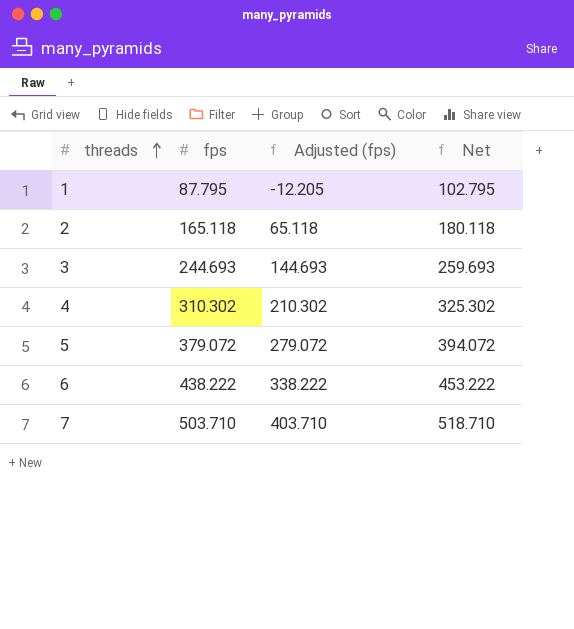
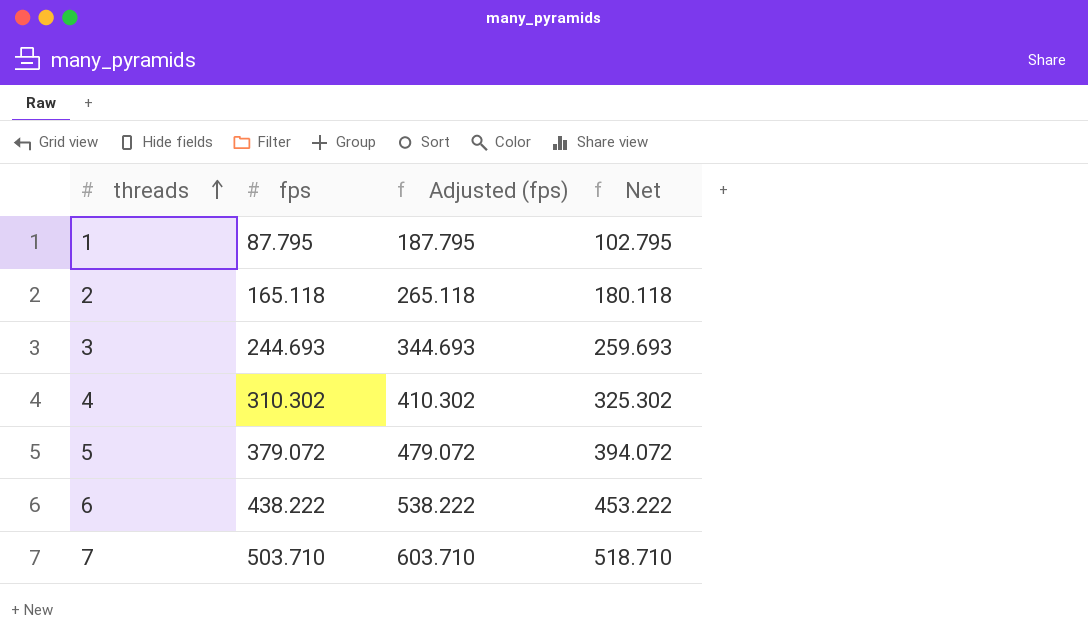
column Adjusted (fps) | formula: [fps] - 100 -> [fps] + 100

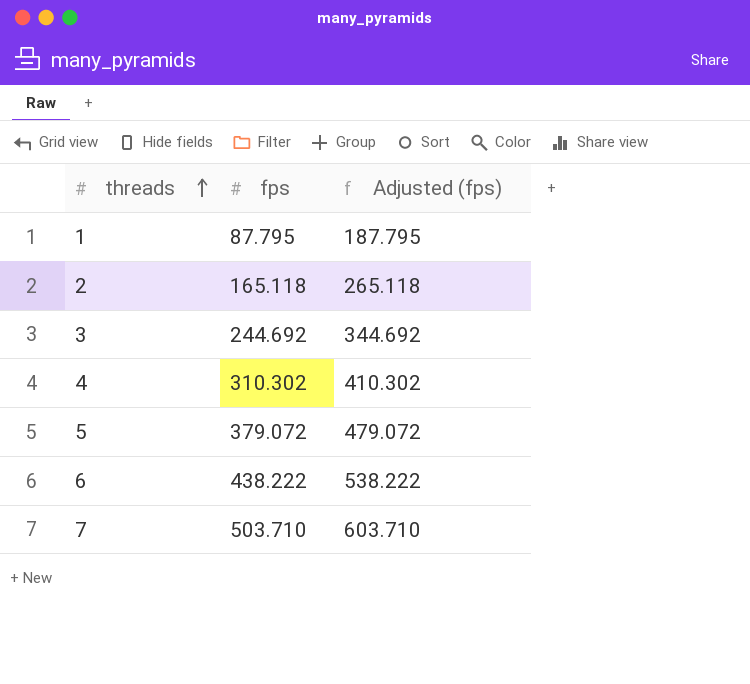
column Net | formula: [fps] + 15 -> none
3 | fps: 244.693 -> 244.692
3 | Adjusted (fps): 344.693 -> 344.692

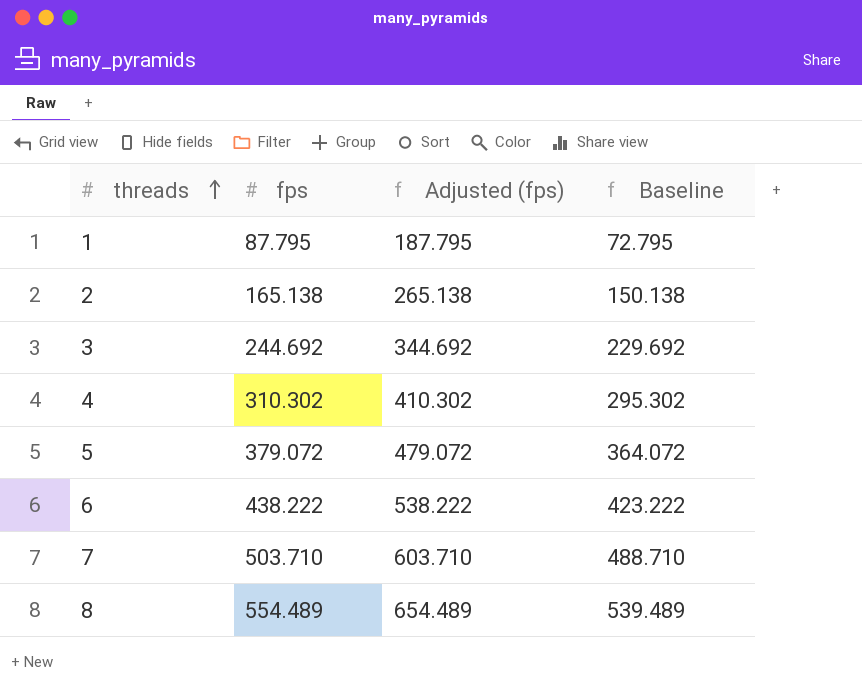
column Baseline | formula: none -> [fps] - 15
2 | fps: 165.118 -> 165.138
2 | Adjusted (fps): 265.118 -> 265.138
row 8: none -> 554.489 | 654.489 | 539.489

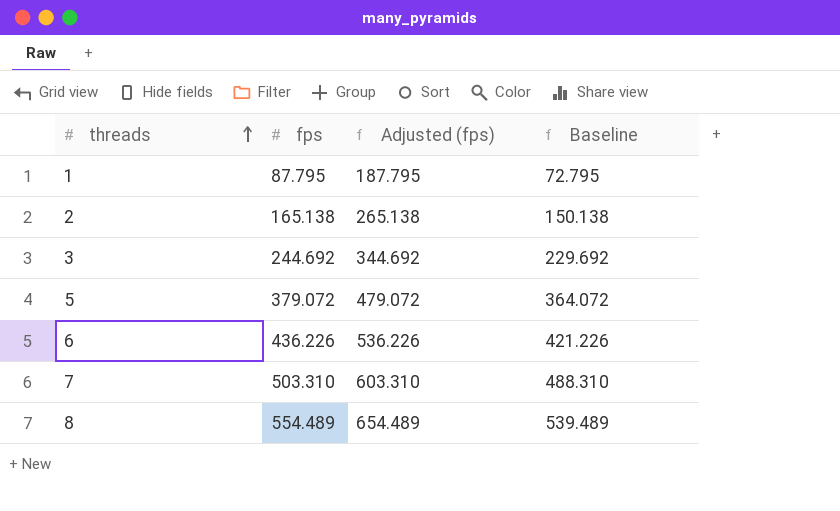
row 4: 310.302 | 410.302 | 295.302 -> none
6 | fps: 438.222 -> 436.226
6 | Adjusted (fps): 538.222 -> 536.226
6 | Baseline: 423.222 -> 421.226
7 | fps: 503.710 -> 503.310
7 | Adjusted (fps): 603.710 -> 603.310
7 | Baseline: 488.710 -> 488.310

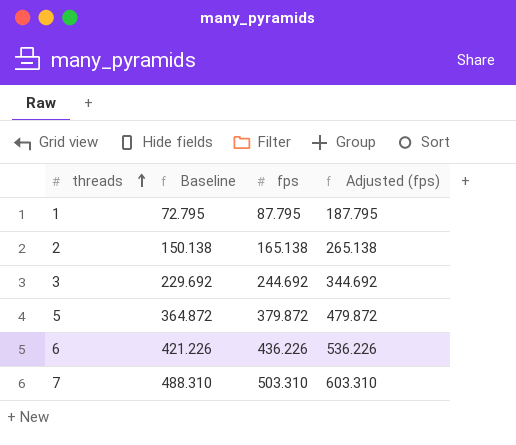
column Baseline | position: 4 -> 2
row 8: 554.489 | 654.489 | 539.489 -> none
5 | Baseline: 364.072 -> 364.872
5 | fps: 379.072 -> 379.872
5 | Adjusted (fps): 479.072 -> 479.872

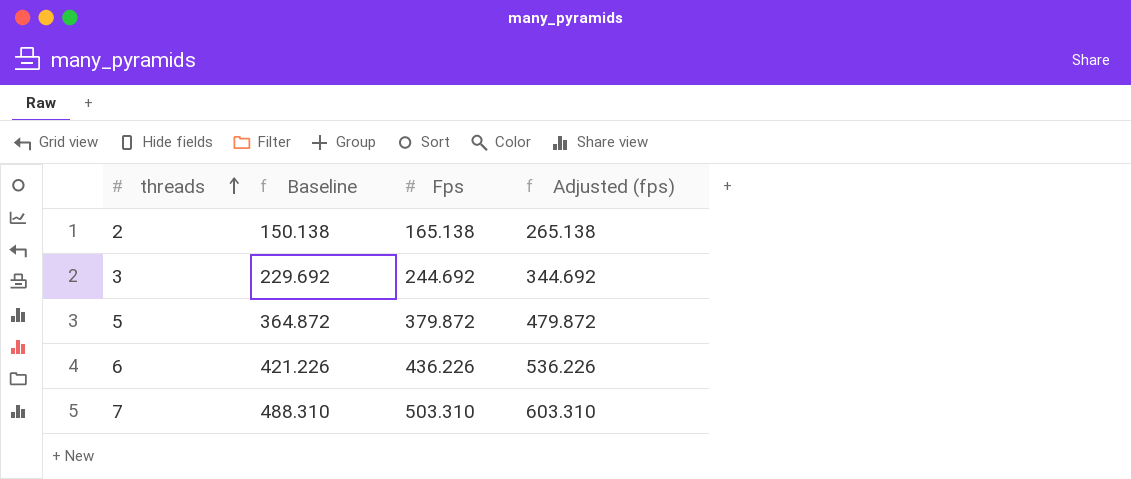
column name: fps -> Fps
row 1: 72.795 | 87.795 | 187.795 -> none

